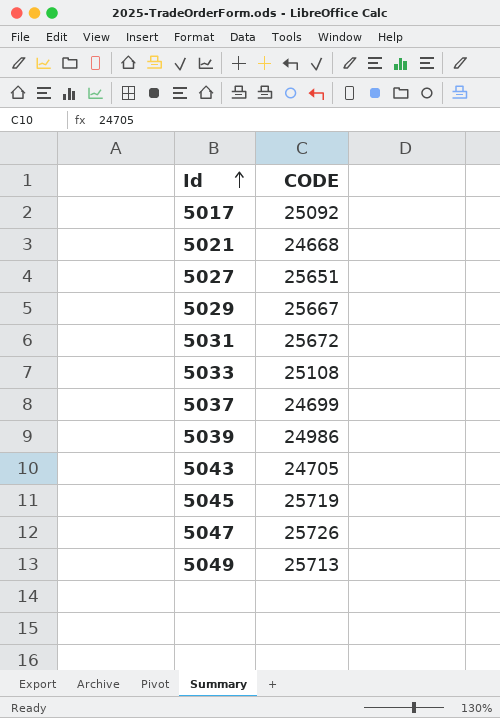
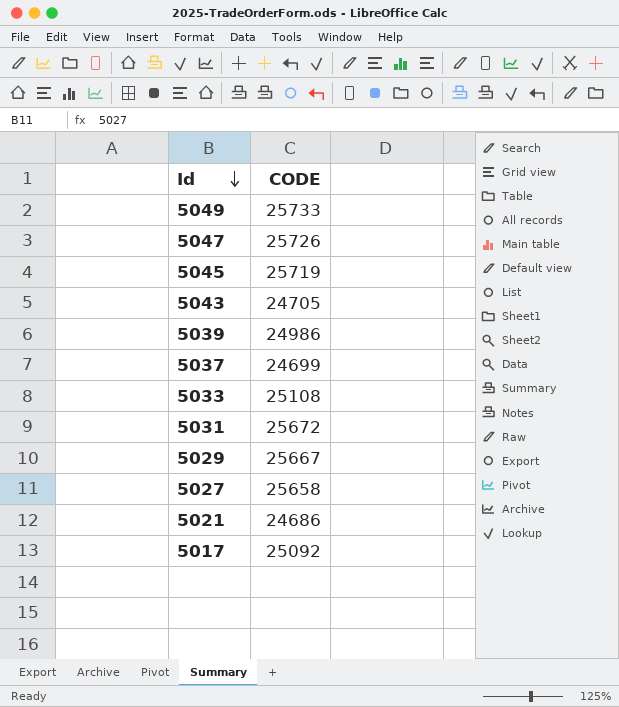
row order: Id ascending -> Id descending
5049 | CODE: 25713 -> 25733
5027 | CODE: 25651 -> 25658
5021 | CODE: 24668 -> 24686

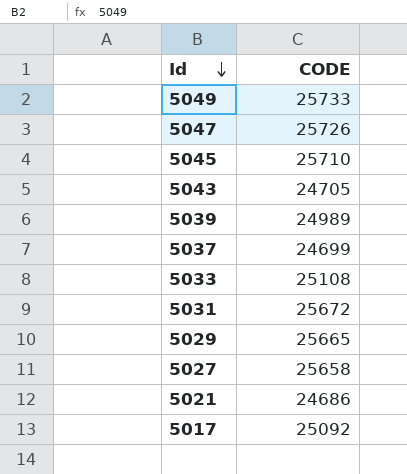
5045 | CODE: 25719 -> 25710
5039 | CODE: 24986 -> 24989
5029 | CODE: 25667 -> 25665

